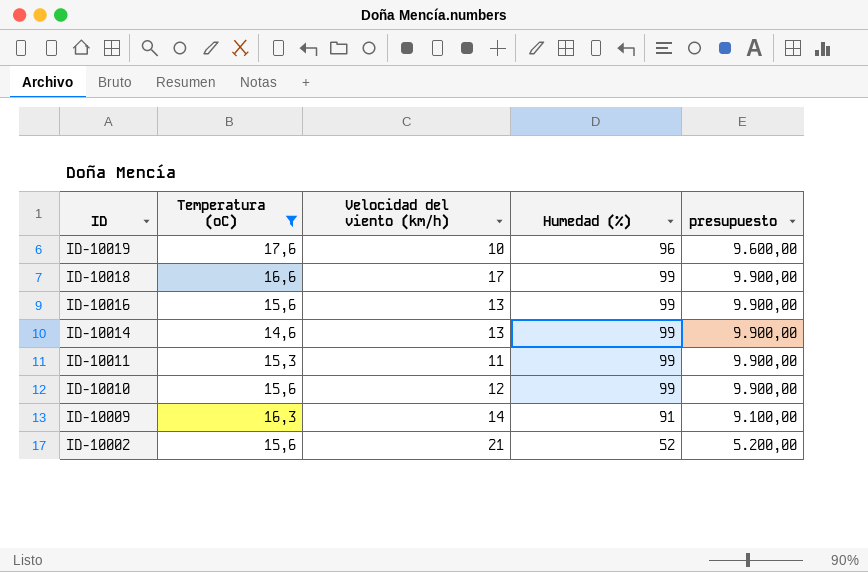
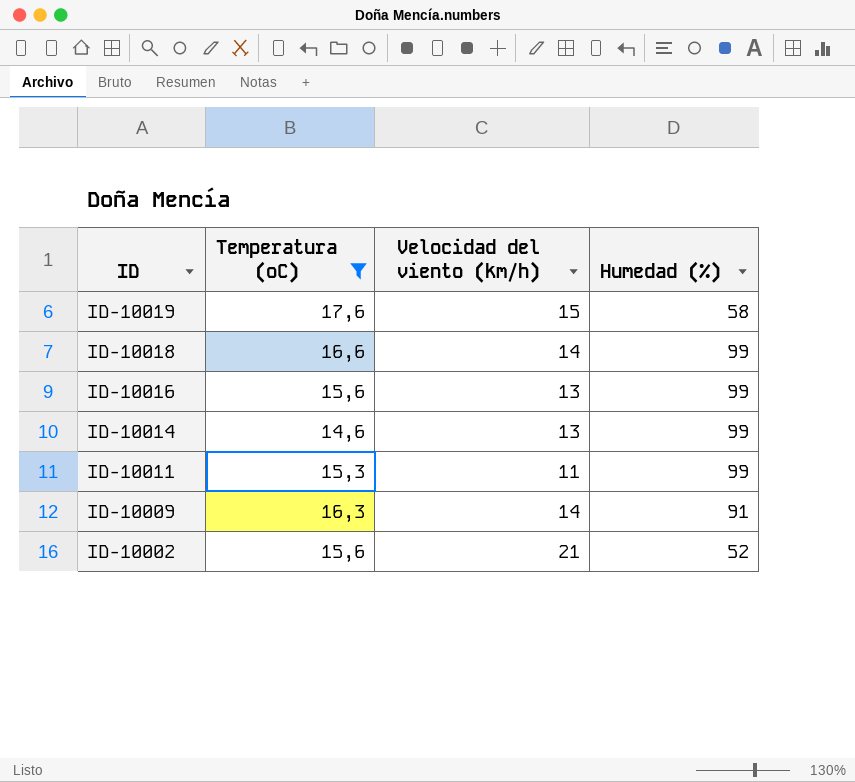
column presupuesto | formula: [Humedad (%)] * 100 -> none
row ID-10010: 15,6 | 12 | 99 | 9.900,00 -> none
ID-10019 | Velocidad del viento (km/h): 10 -> 15
ID-10019 | Humedad (%): 96 -> 58
ID-10018 | Velocidad del viento (km/h): 17 -> 14

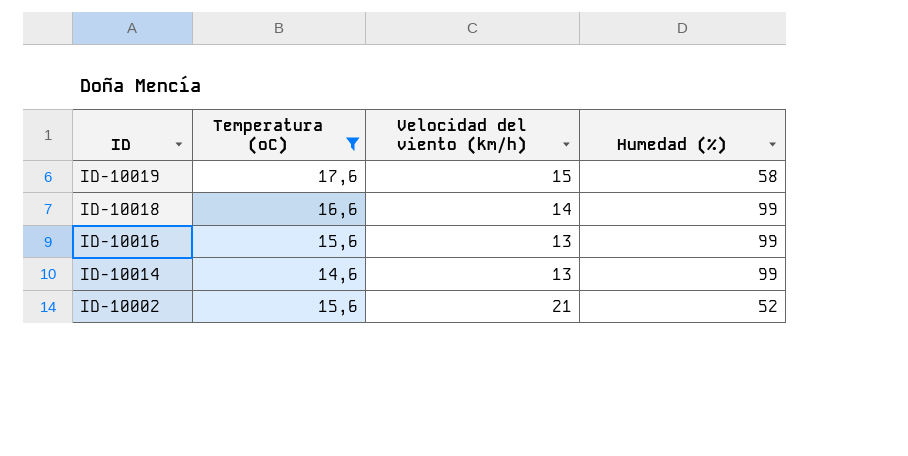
row ID-10011: 15,3 | 11 | 99 -> none
row ID-10009: 16,3 | 14 | 91 -> none

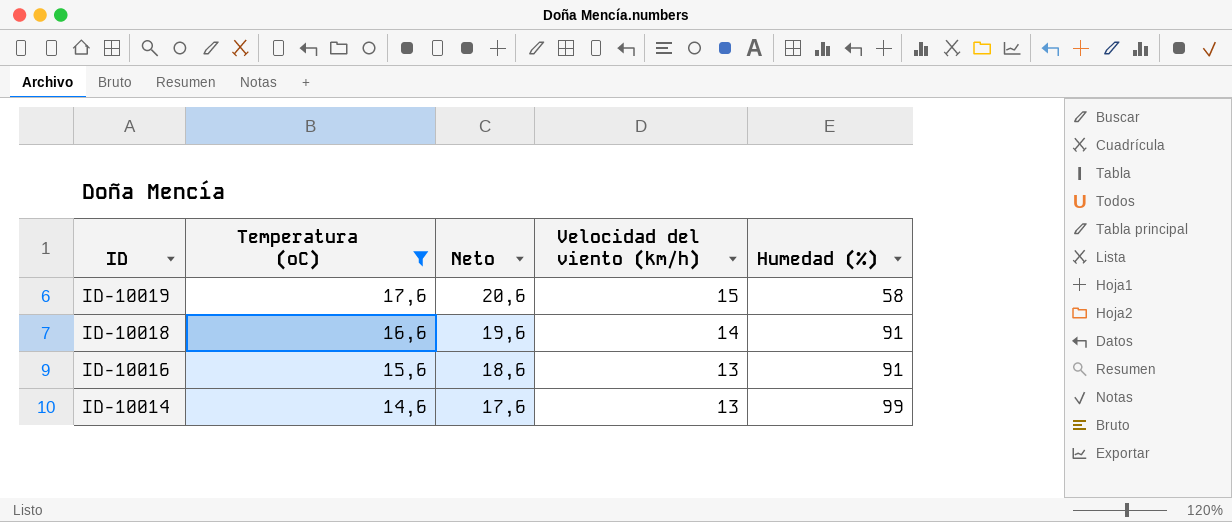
column Neto | formula: none -> [Temperatura (ºC)] + 3
row ID-10002: 15,6 | 21 | 52 -> none
ID-10018 | Humedad (%): 99 -> 91
ID-10016 | Humedad (%): 99 -> 91

